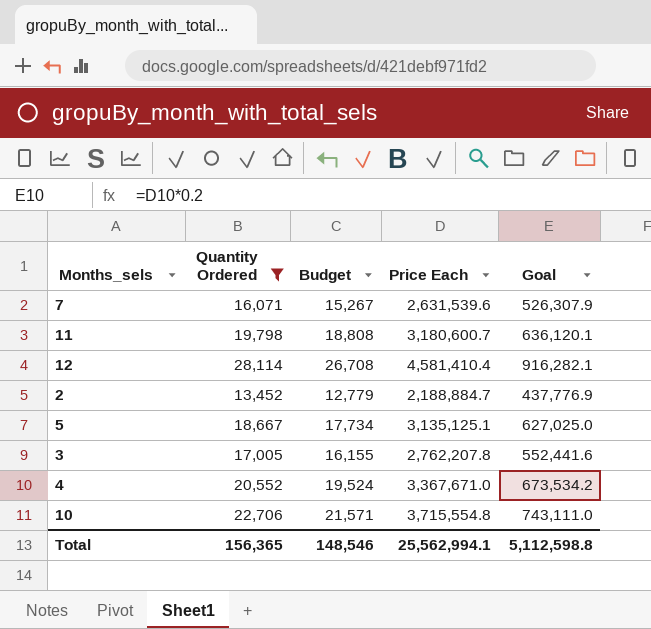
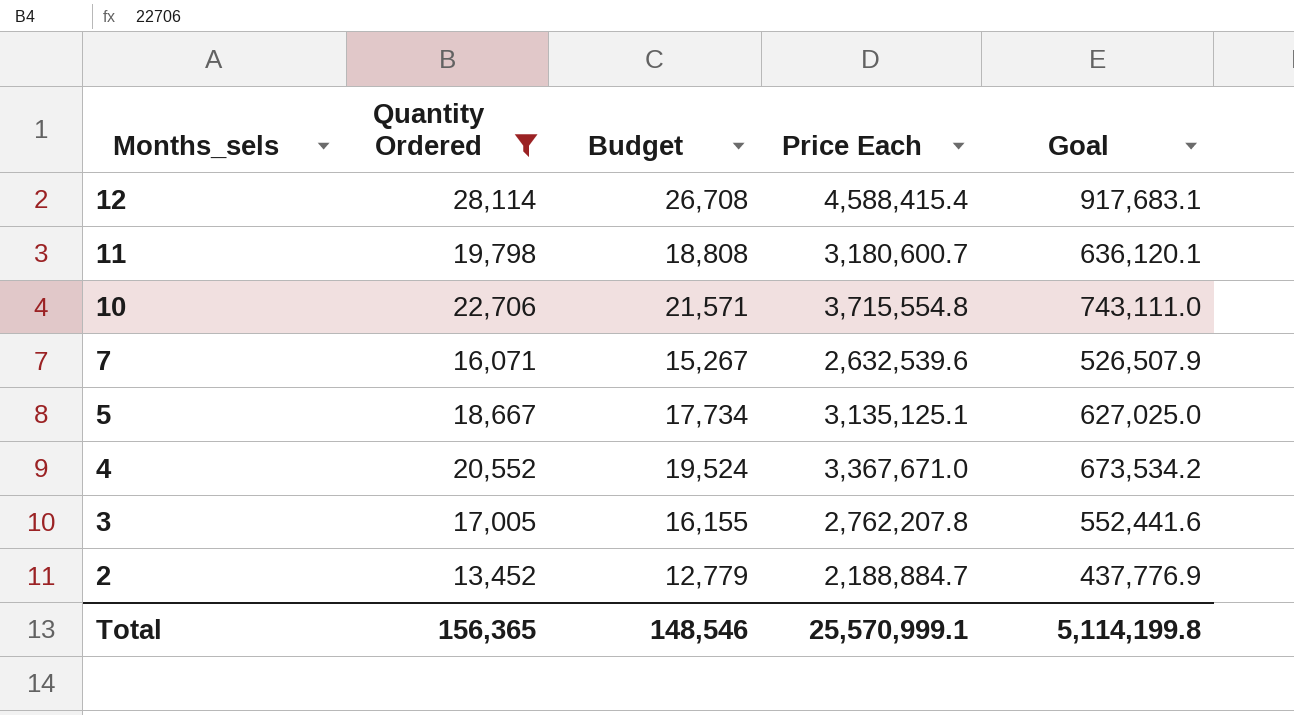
row order: none -> Months_sels descending
12 | Price Each: 4,581,410.4 -> 4,588,415.4
12 | Goal: 916,282.1 -> 917,683.1
7 | Price Each: 2,631,539.6 -> 2,632,539.6
7 | Goal: 526,307.9 -> 526,507.9
Total | Price Each: 25,562,994.1 -> 25,570,999.1
Total | Goal: 5,112,598.8 -> 5,114,199.8

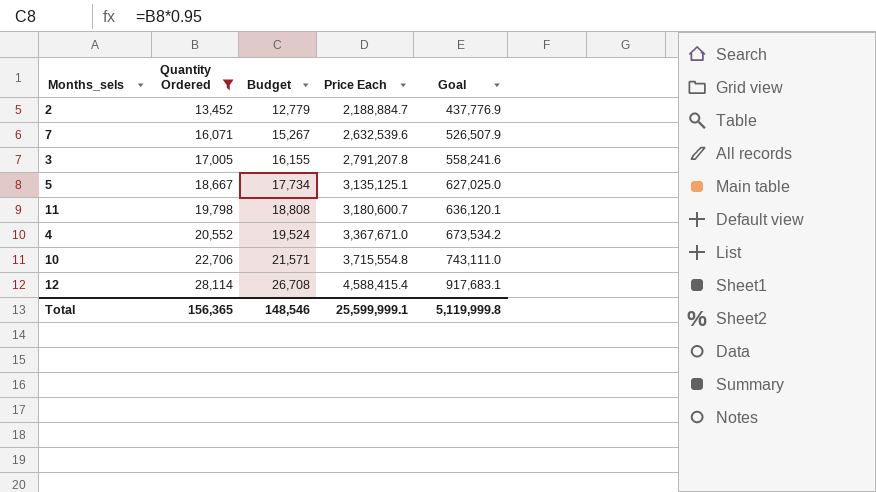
row order: Months_sels descending -> Quantity Ordered ascending
3 | Price Each: 2,762,207.8 -> 2,791,207.8
3 | Goal: 552,441.6 -> 558,241.6
Total | Price Each: 25,570,999.1 -> 25,599,999.1
Total | Goal: 5,114,199.8 -> 5,119,999.8

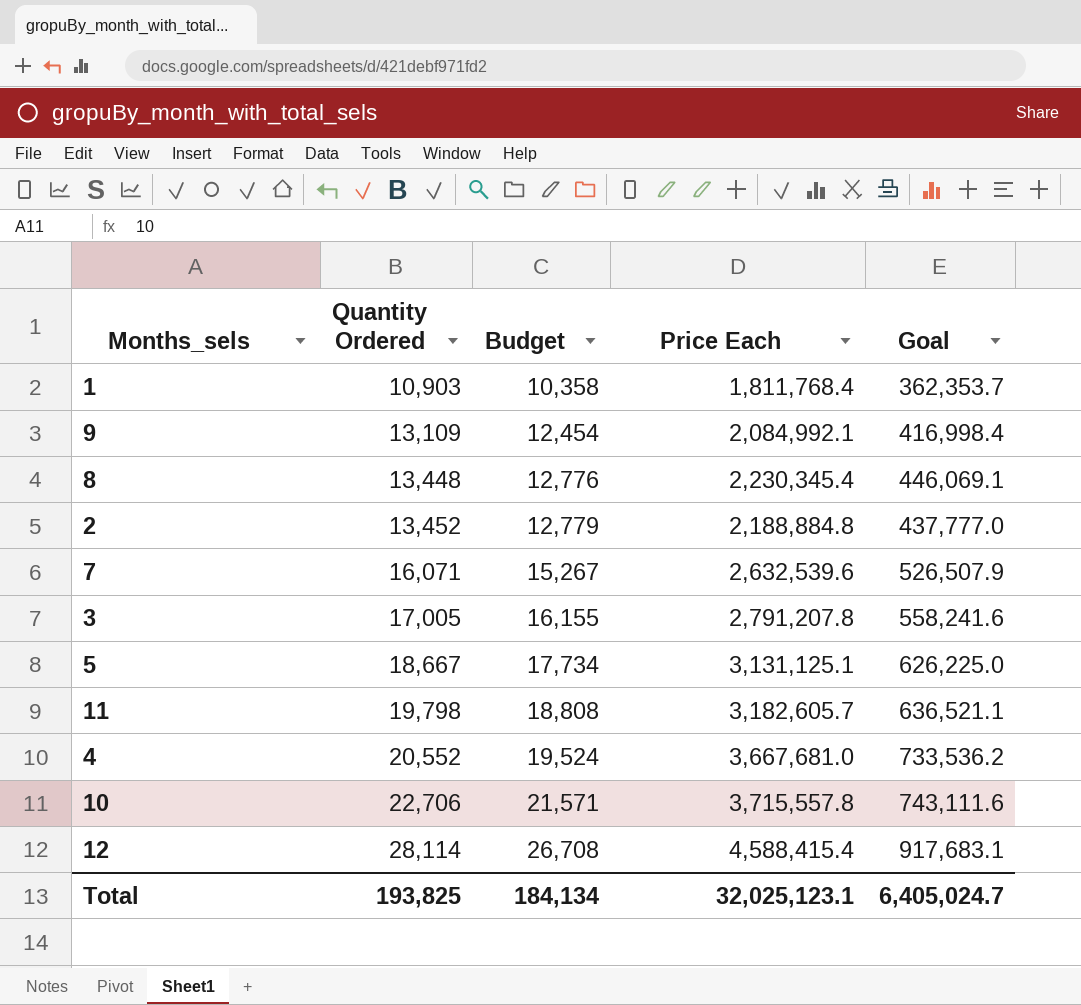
filter: Quantity Ordered >= 13,452 -> none
2 | Price Each: 2,188,884.7 -> 2,188,884.8
2 | Goal: 437,776.9 -> 437,777.0
5 | Price Each: 3,135,125.1 -> 3,131,125.1
5 | Goal: 627,025.0 -> 626,225.0
11 | Price Each: 3,180,600.7 -> 3,182,605.7
11 | Goal: 636,120.1 -> 636,521.1
4 | Price Each: 3,367,671.0 -> 3,667,681.0
4 | Goal: 673,534.2 -> 733,536.2
10 | Price Each: 3,715,554.8 -> 3,715,557.8
10 | Goal: 743,111.0 -> 743,111.6
Total | Quantity Ordered: 156,365 -> 193,825
Total | Budget: 148,546 -> 184,134
Total | Price Each: 25,599,999.1 -> 32,025,123.1
Total | Goal: 5,119,999.8 -> 6,405,024.7

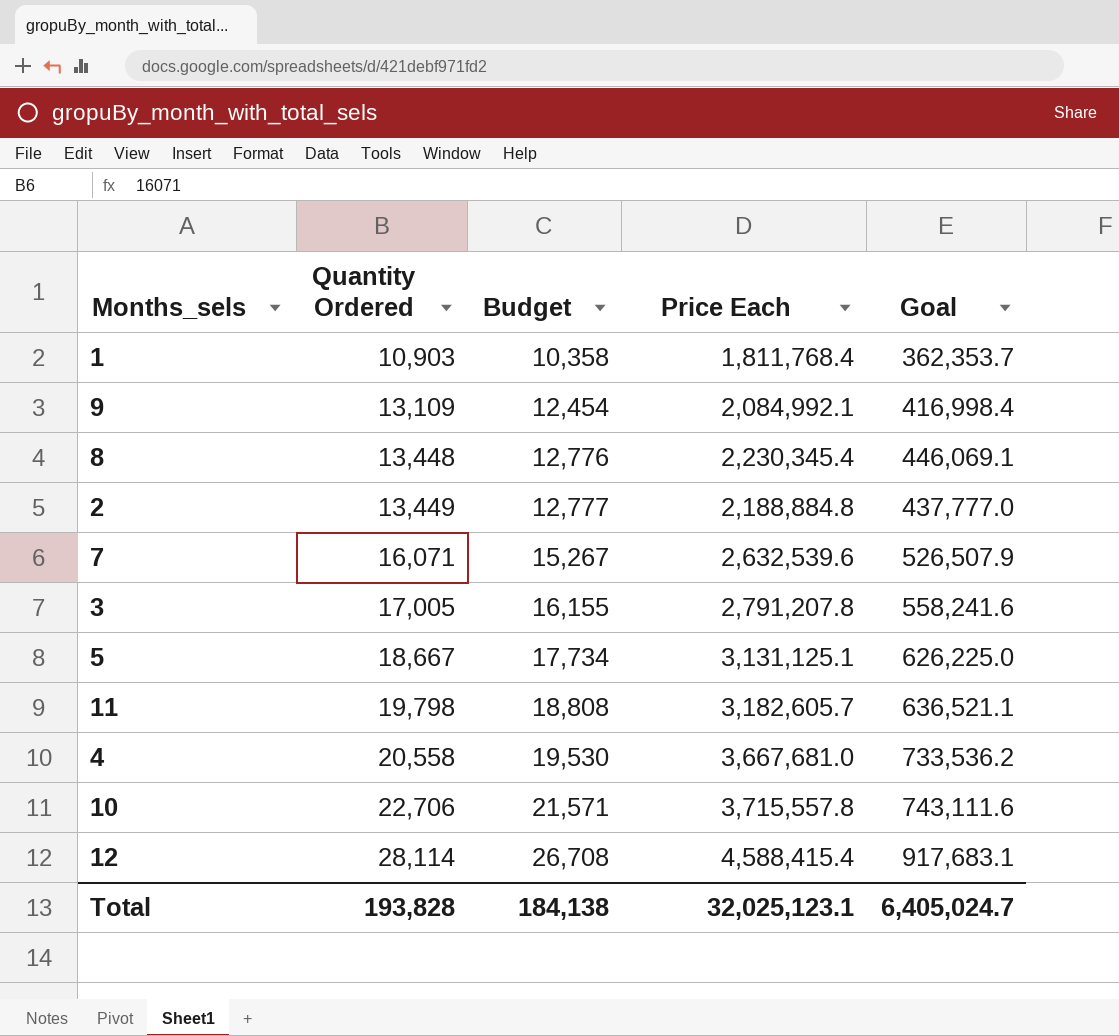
2 | Quantity Ordered: 13,452 -> 13,449
2 | Budget: 12,779 -> 12,777
4 | Quantity Ordered: 20,552 -> 20,558
4 | Budget: 19,524 -> 19,530
Total | Quantity Ordered: 193,825 -> 193,828
Total | Budget: 184,134 -> 184,138

